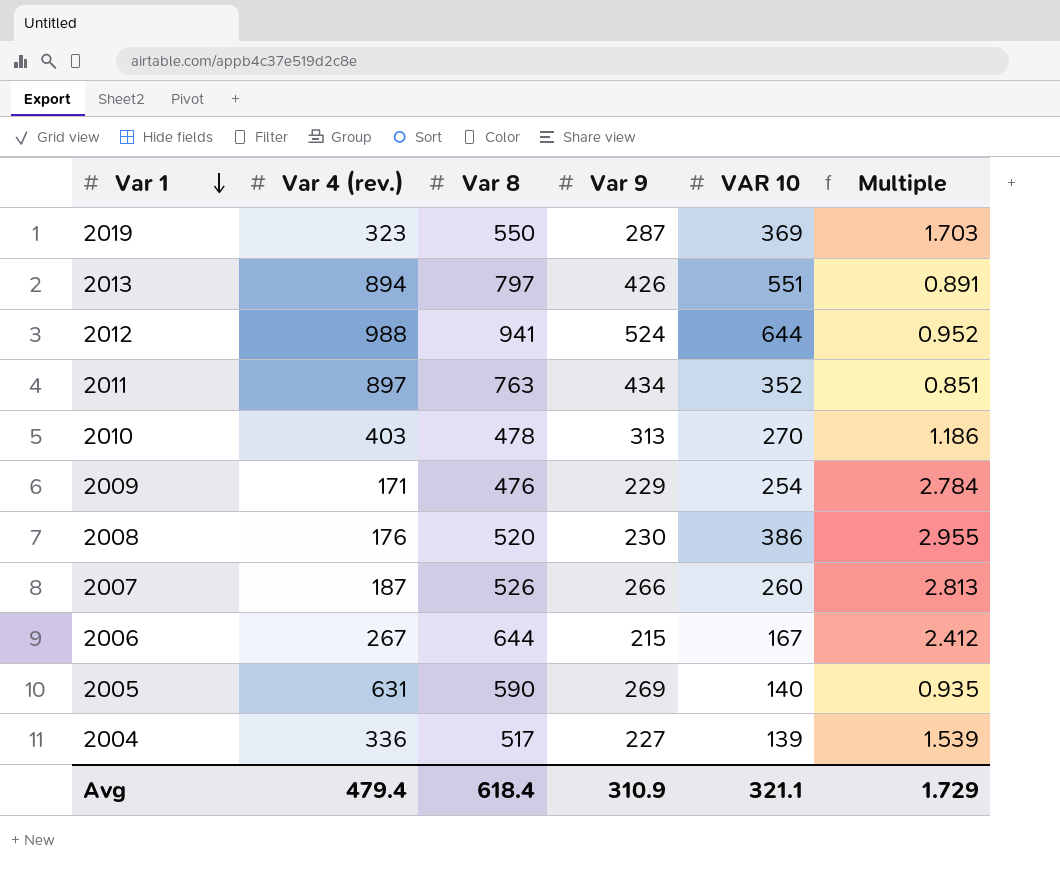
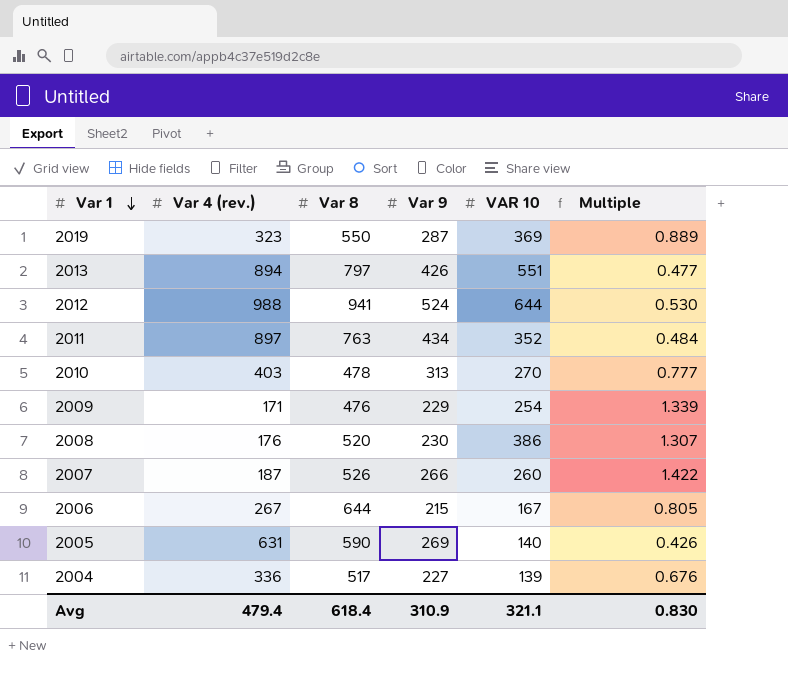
column Multiple | formula: [Var 8] / [Var 4 (rev.)] -> [Var 9] / [Var 4 (rev.)]
Avg | Multiple: 1.729 -> 0.830

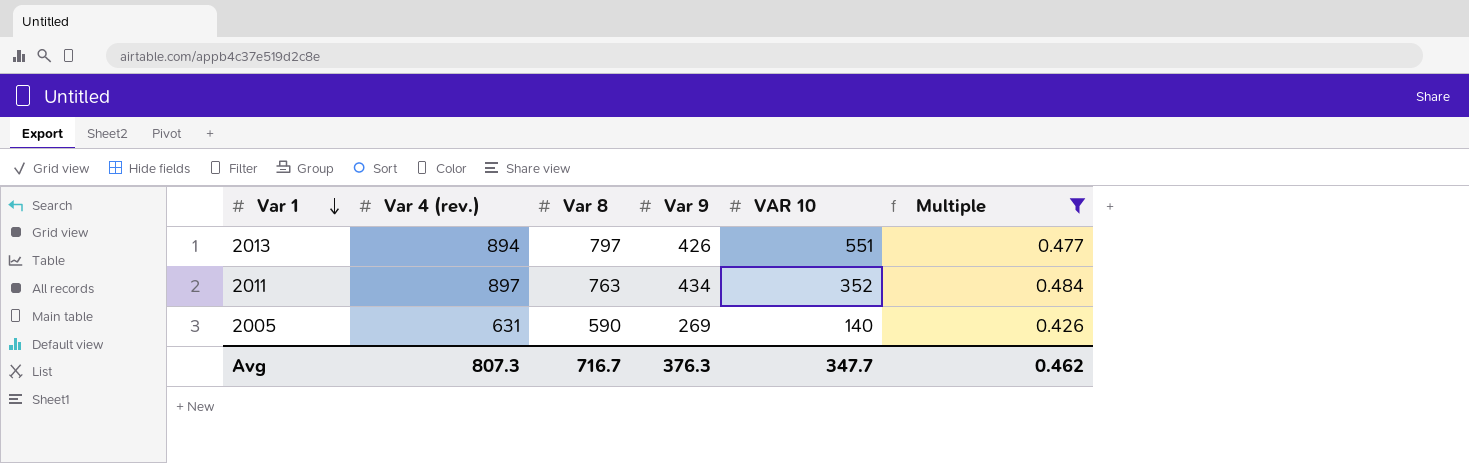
filter: none -> Multiple <= 0.484
Avg | Var 4 (rev.): 479.4 -> 807.3
Avg | Var 8: 618.4 -> 716.7
Avg | Var 9: 310.9 -> 376.3
Avg | VAR 10: 321.1 -> 347.7
Avg | Multiple: 0.830 -> 0.462

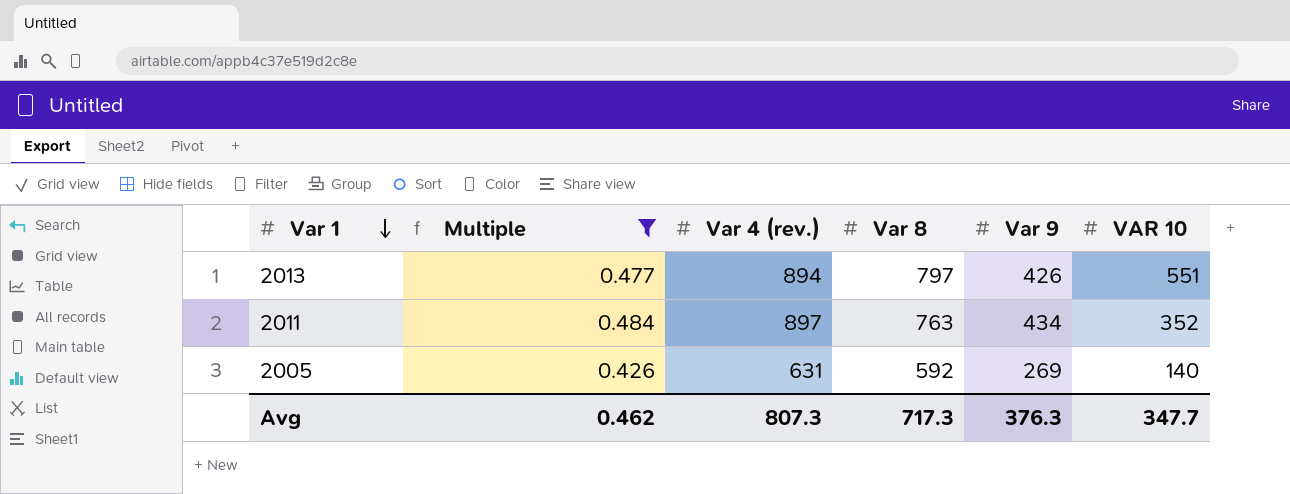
column Multiple | position: 6 -> 2
2005 | Var 8: 590 -> 592
Avg | Var 8: 716.7 -> 717.3

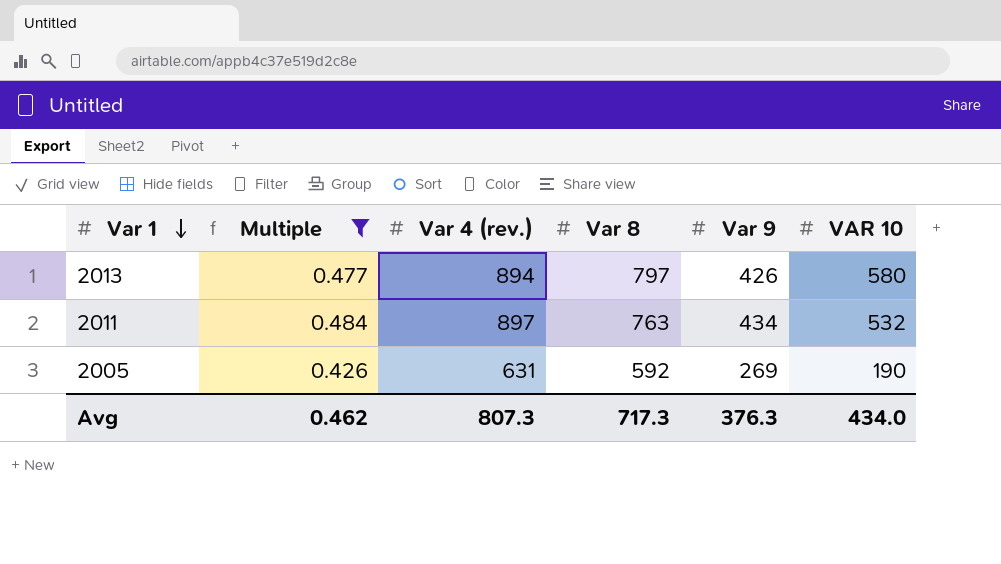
2013 | VAR 10: 551 -> 580
2011 | VAR 10: 352 -> 532
2005 | VAR 10: 140 -> 190
Avg | VAR 10: 347.7 -> 434.0

